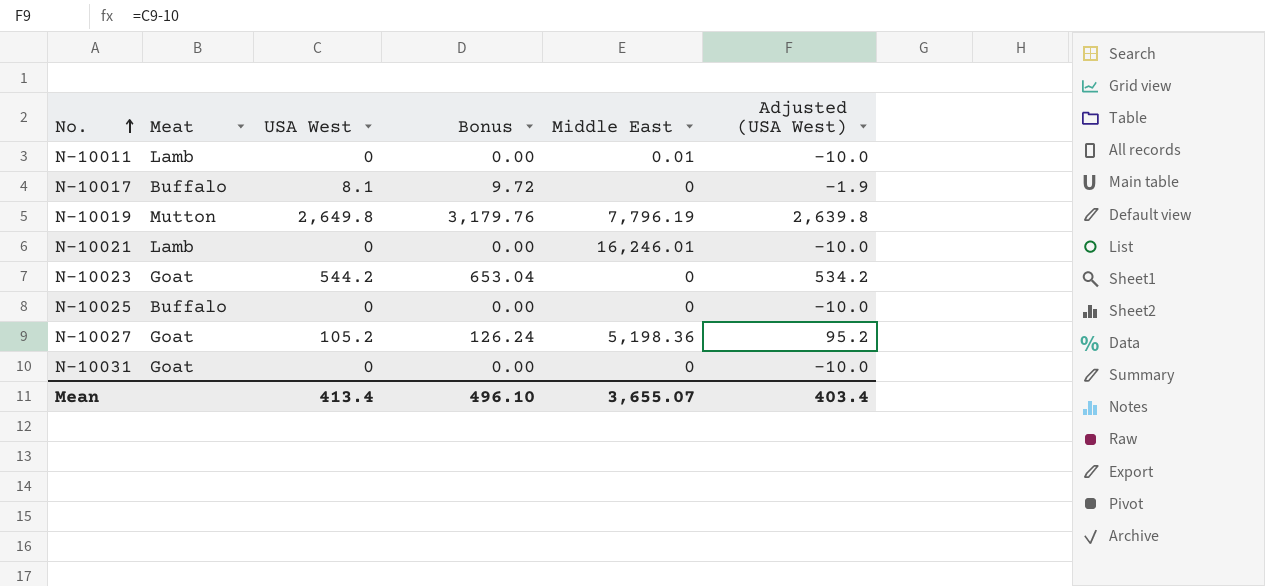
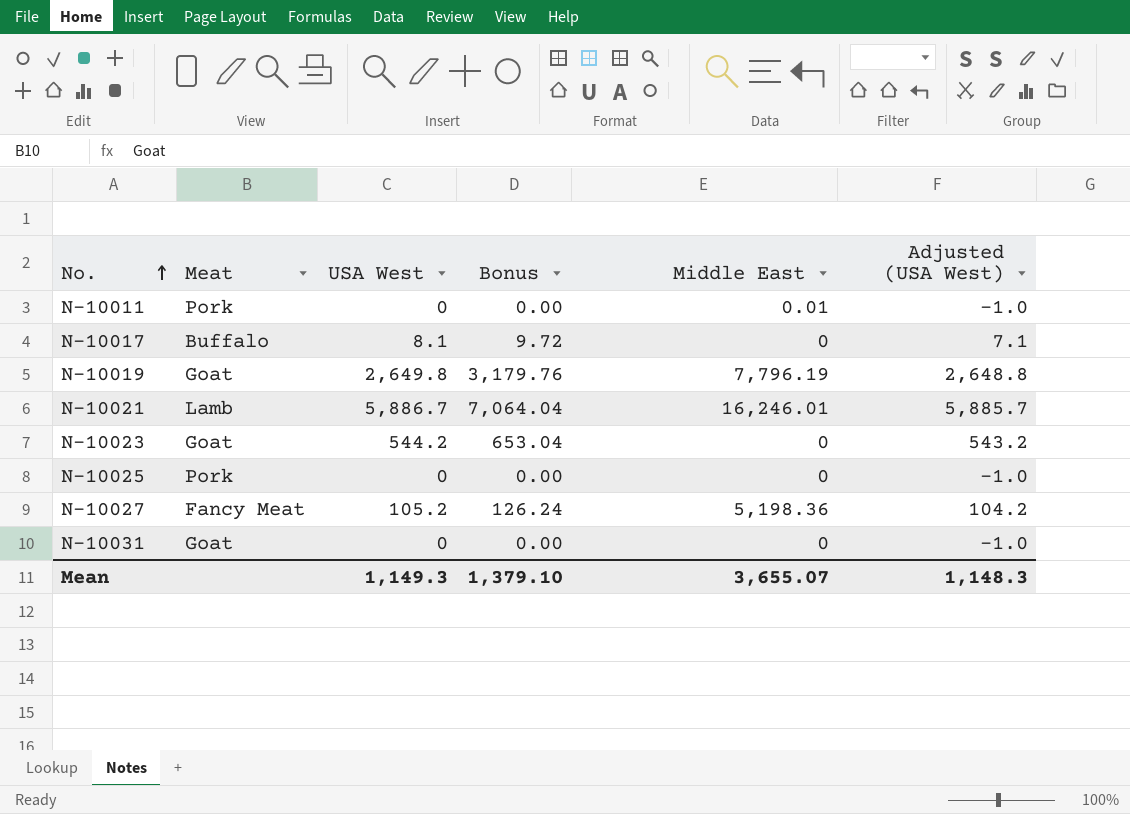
column Adjusted (USA West) | formula: [USA West] - 10 -> [USA West] - 1
N-10011 | Meat: Lamb -> Pork
N-10019 | Meat: Mutton -> Goat
N-10021 | USA West: 0 -> 5,886.7
N-10021 | Bonus: 0.00 -> 7,064.04
N-10025 | Meat: Buffalo -> Pork
N-10027 | Meat: Goat -> Fancy Meat
Mean | USA West: 413.4 -> 1,149.3
Mean | Bonus: 496.10 -> 1,379.10
Mean | Adjusted (USA West): 403.4 -> 1,148.3

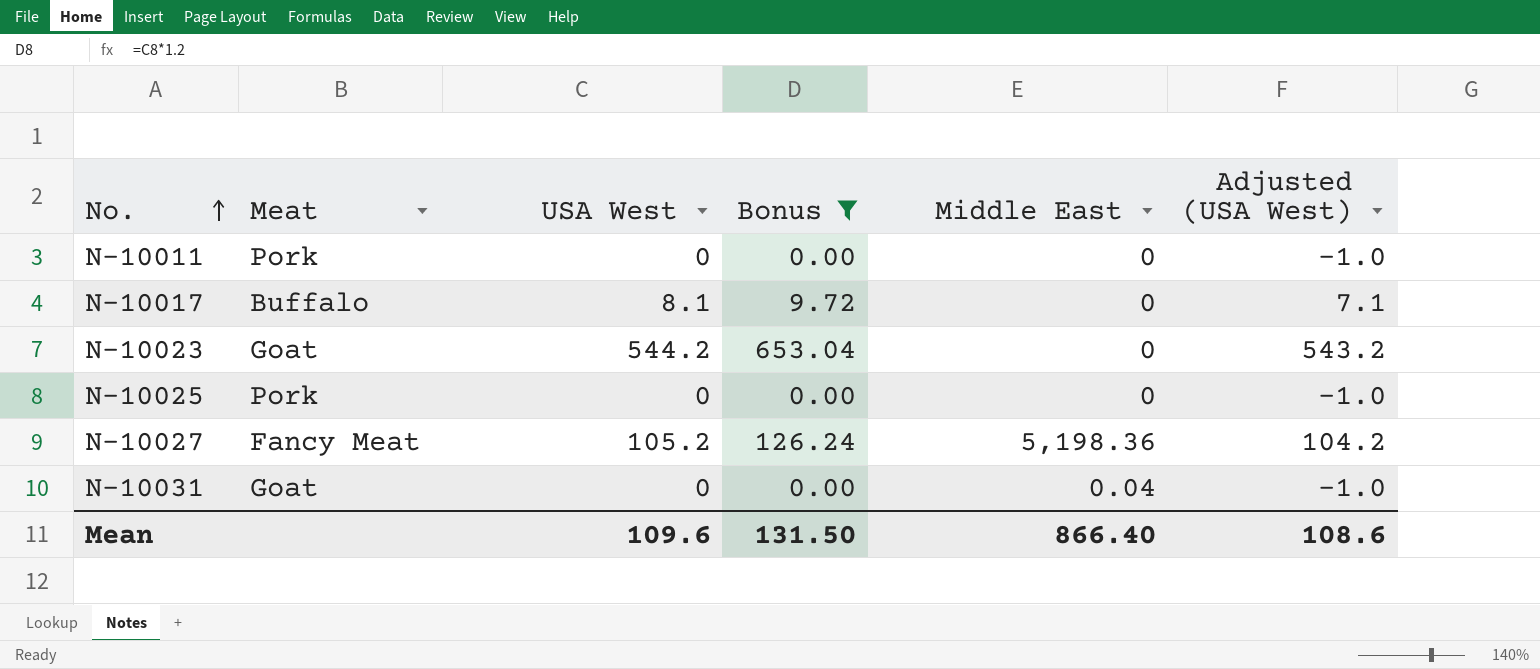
filter: none -> Bonus <= 653.04
N-10011 | Middle East: 0.01 -> 0
N-10031 | Middle East: 0 -> 0.04
Mean | USA West: 1,149.3 -> 109.6
Mean | Bonus: 1,379.10 -> 131.50
Mean | Middle East: 3,655.07 -> 866.40
Mean | Adjusted (USA West): 1,148.3 -> 108.6

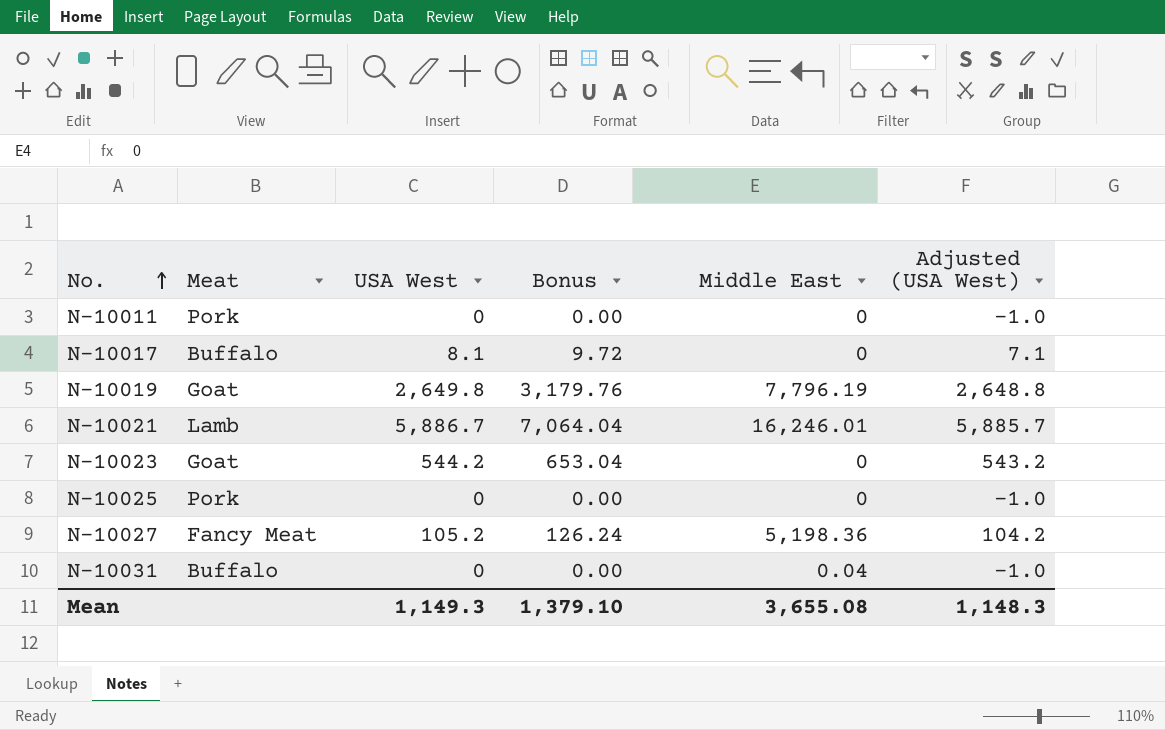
filter: Bonus <= 653.04 -> none
N-10031 | Meat: Goat -> Buffalo
Mean | USA West: 109.6 -> 1,149.3
Mean | Bonus: 131.50 -> 1,379.10
Mean | Middle East: 866.40 -> 3,655.08
Mean | Adjusted (USA West): 108.6 -> 1,148.3

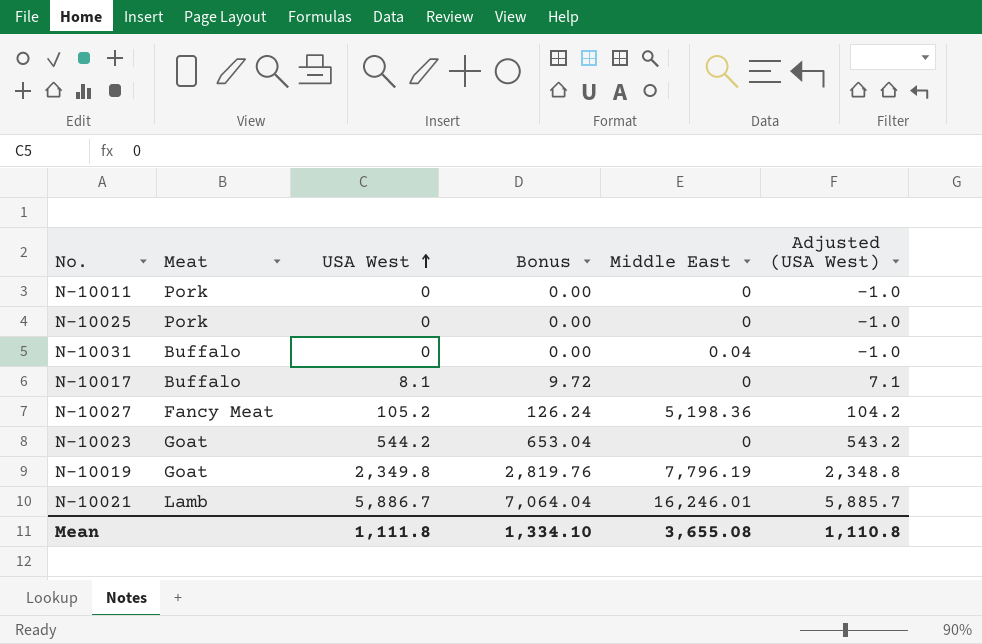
row order: No. ascending -> USA West ascending
N-10019 | USA West: 2,649.8 -> 2,349.8
N-10019 | Bonus: 3,179.76 -> 2,819.76
N-10019 | Adjusted (USA West): 2,648.8 -> 2,348.8
Mean | USA West: 1,149.3 -> 1,111.8
Mean | Bonus: 1,379.10 -> 1,334.10
Mean | Adjusted (USA West): 1,148.3 -> 1,110.8

